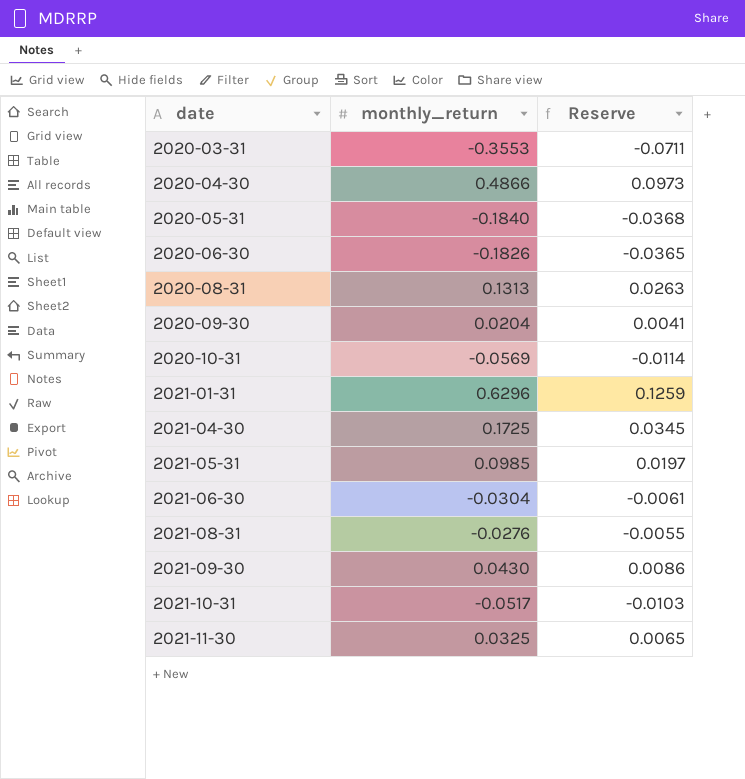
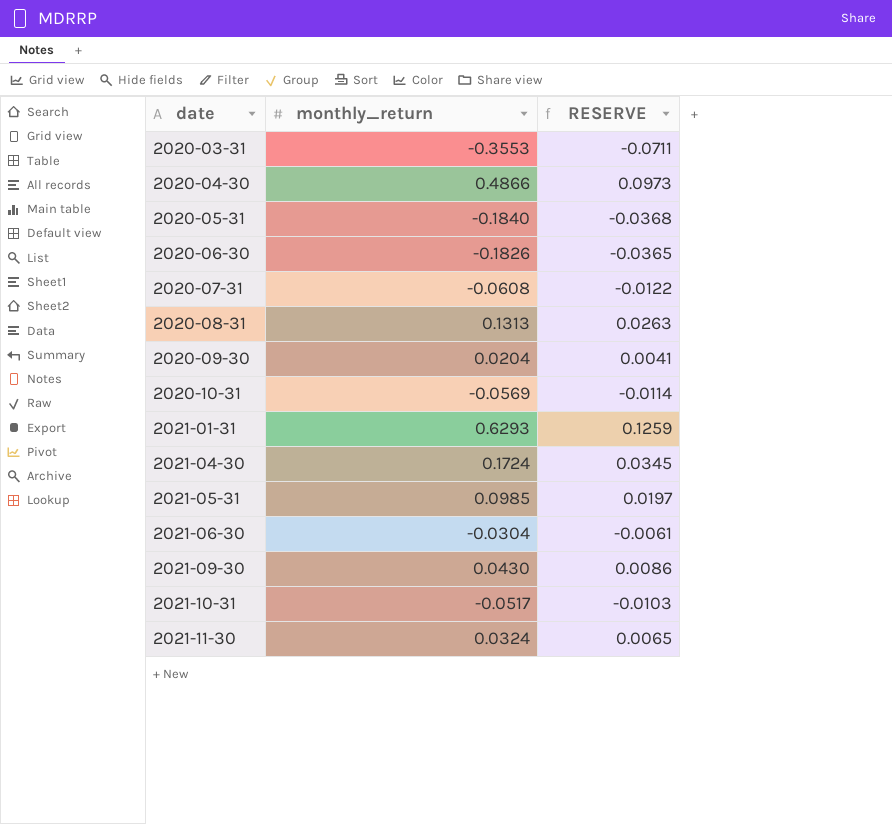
column name: Reserve -> RESERVE
row 2021-08-31: -0.0276 | -0.0055 -> none
row 2020-07-31: none -> -0.0608 | -0.0122
2021-01-31 | monthly_return: 0.6296 -> 0.6293
2021-04-30 | monthly_return: 0.1725 -> 0.1724
2021-11-30 | monthly_return: 0.0325 -> 0.0324

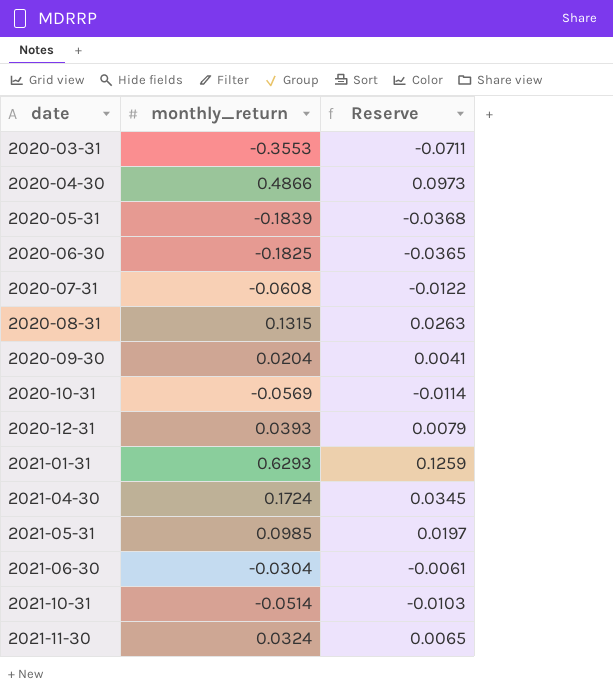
column name: RESERVE -> Reserve
row 2021-09-30: 0.0430 | 0.0086 -> none
2020-05-31 | monthly_return: -0.1840 -> -0.1839
2020-06-30 | monthly_return: -0.1826 -> -0.1825
2020-08-31 | monthly_return: 0.1313 -> 0.1315
row 2020-12-31: none -> 0.0393 | 0.0079
2021-10-31 | monthly_return: -0.0517 -> -0.0514

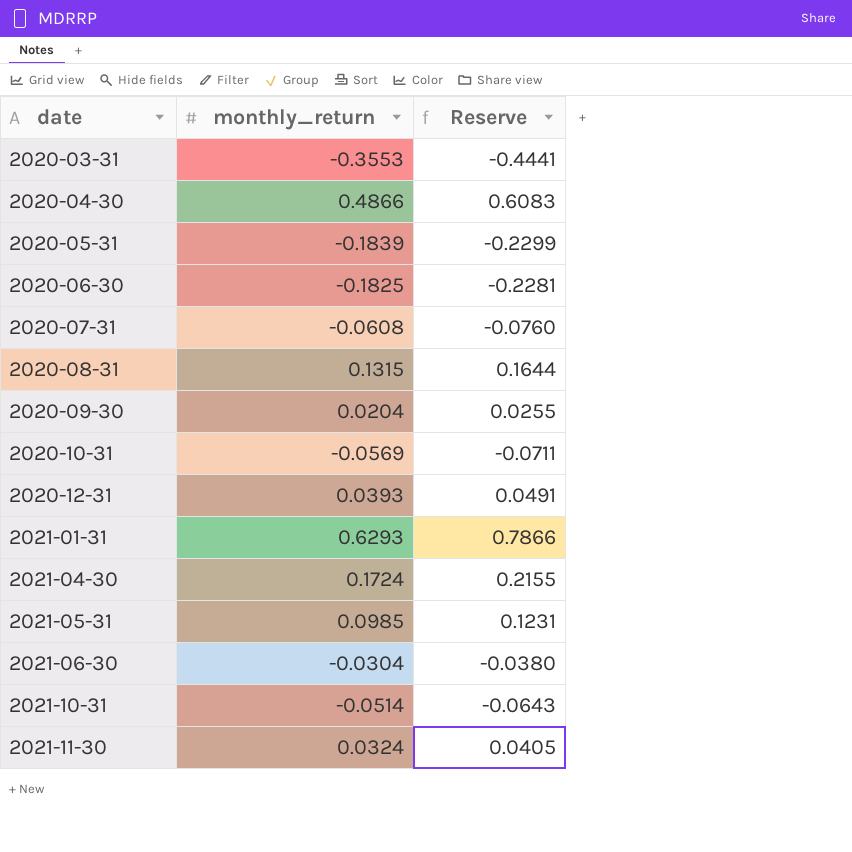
column Reserve | formula: [monthly_return] * 0.2 -> [monthly_return] * 1.25

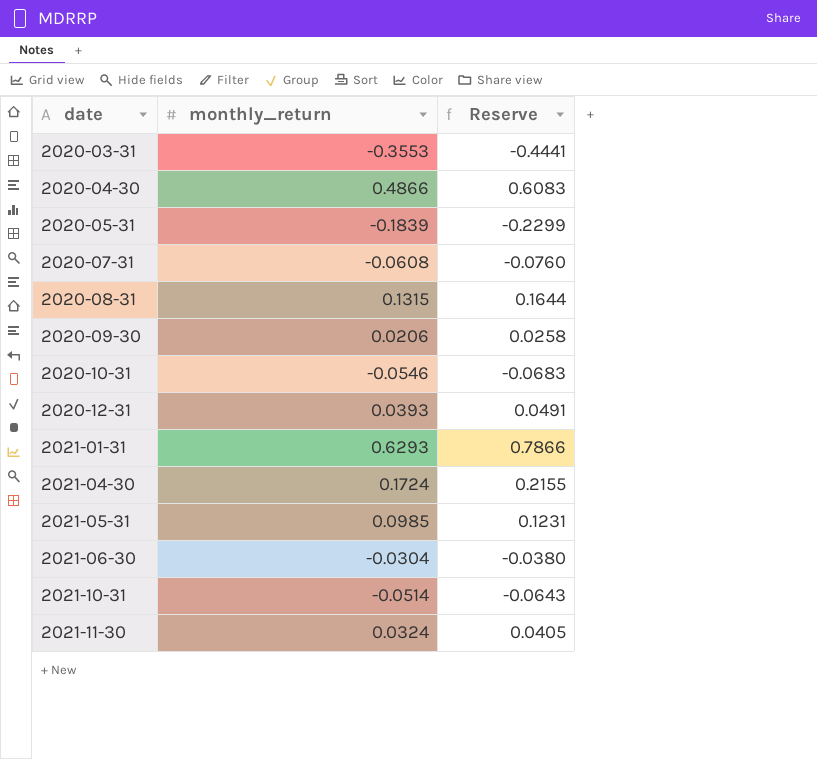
row 2020-06-30: -0.1825 | -0.2281 -> none
2020-09-30 | monthly_return: 0.0204 -> 0.0206
2020-09-30 | Reserve: 0.0255 -> 0.0258
2020-10-31 | monthly_return: -0.0569 -> -0.0546
2020-10-31 | Reserve: -0.0711 -> -0.0683

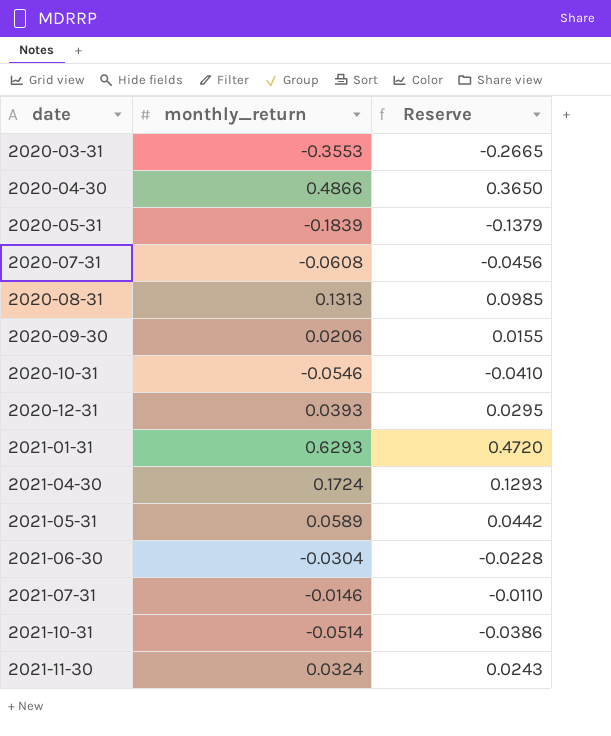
column Reserve | formula: [monthly_return] * 1.25 -> [monthly_return] * 0.75
2020-08-31 | monthly_return: 0.1315 -> 0.1313
2021-05-31 | monthly_return: 0.0985 -> 0.0589
row 2021-07-31: none -> -0.0146 | -0.0110

